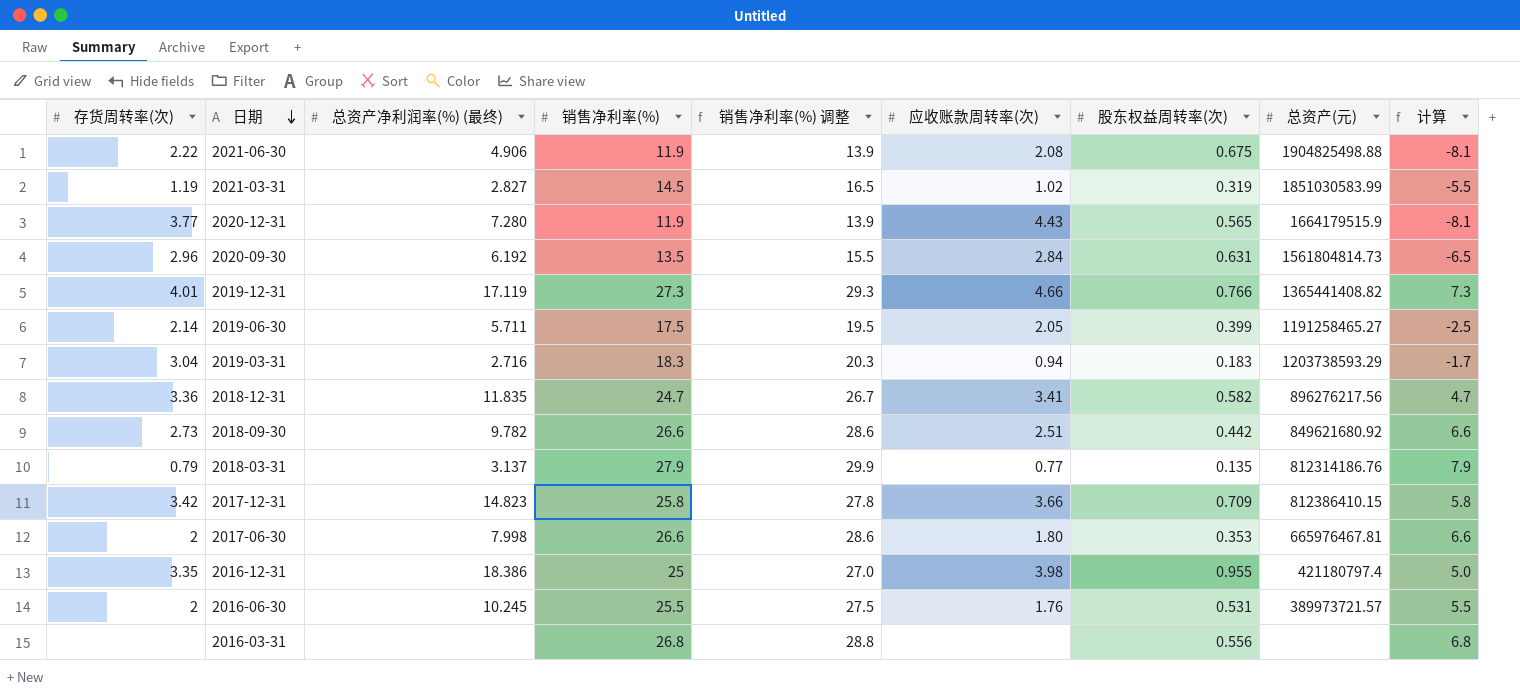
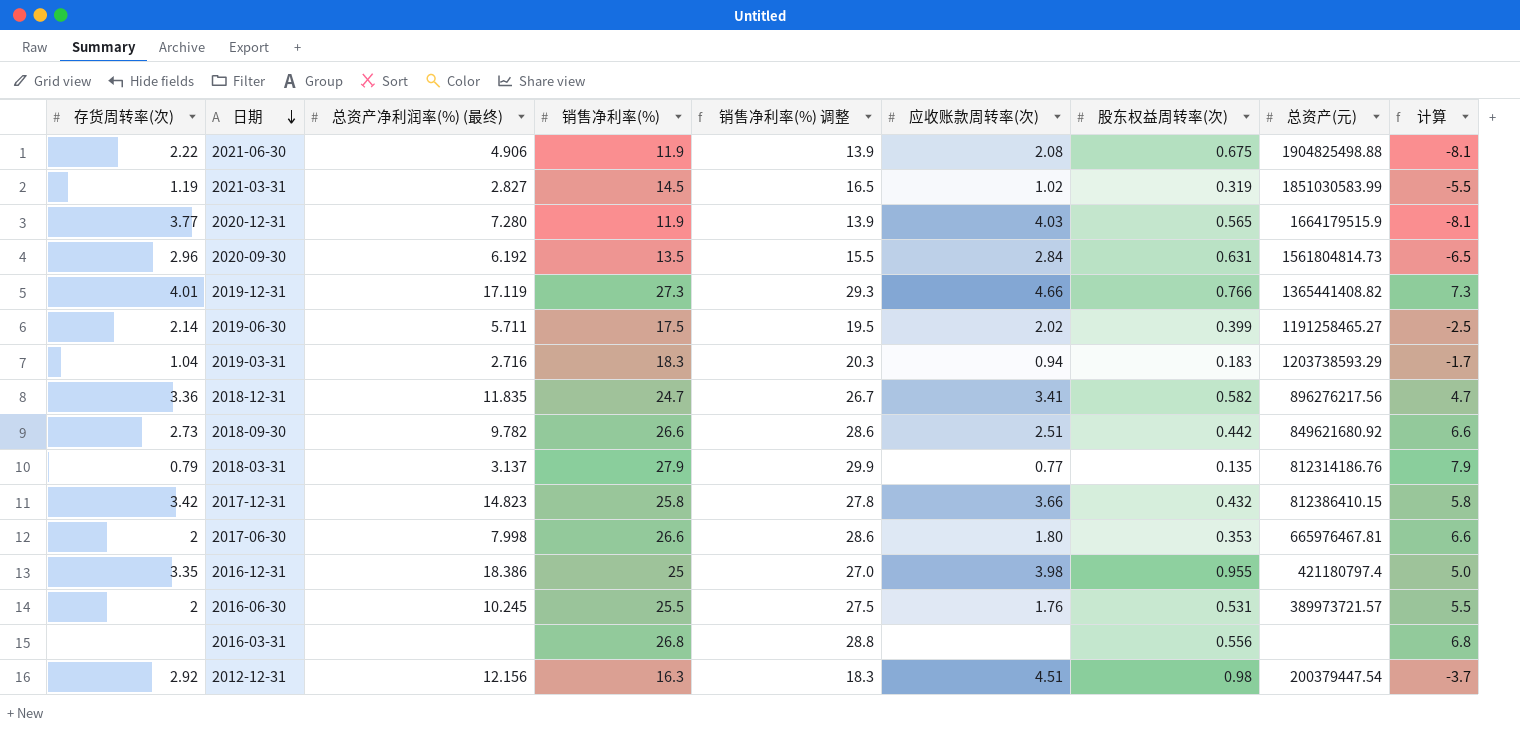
2020-12-31 | 应收账款周转率(次): 4.43 -> 4.03
2019-06-30 | 应收账款周转率(次): 2.05 -> 2.02
2019-03-31 | 存货周转率(次): 3.04 -> 1.04
2017-12-31 | 股东权益周转率(次): 0.709 -> 0.432
row 2012-12-31: none -> 2.92 | 12.156 | 16.3 | 18.3 | 4.51 | 0.98 | 200379447.54 | -3.7

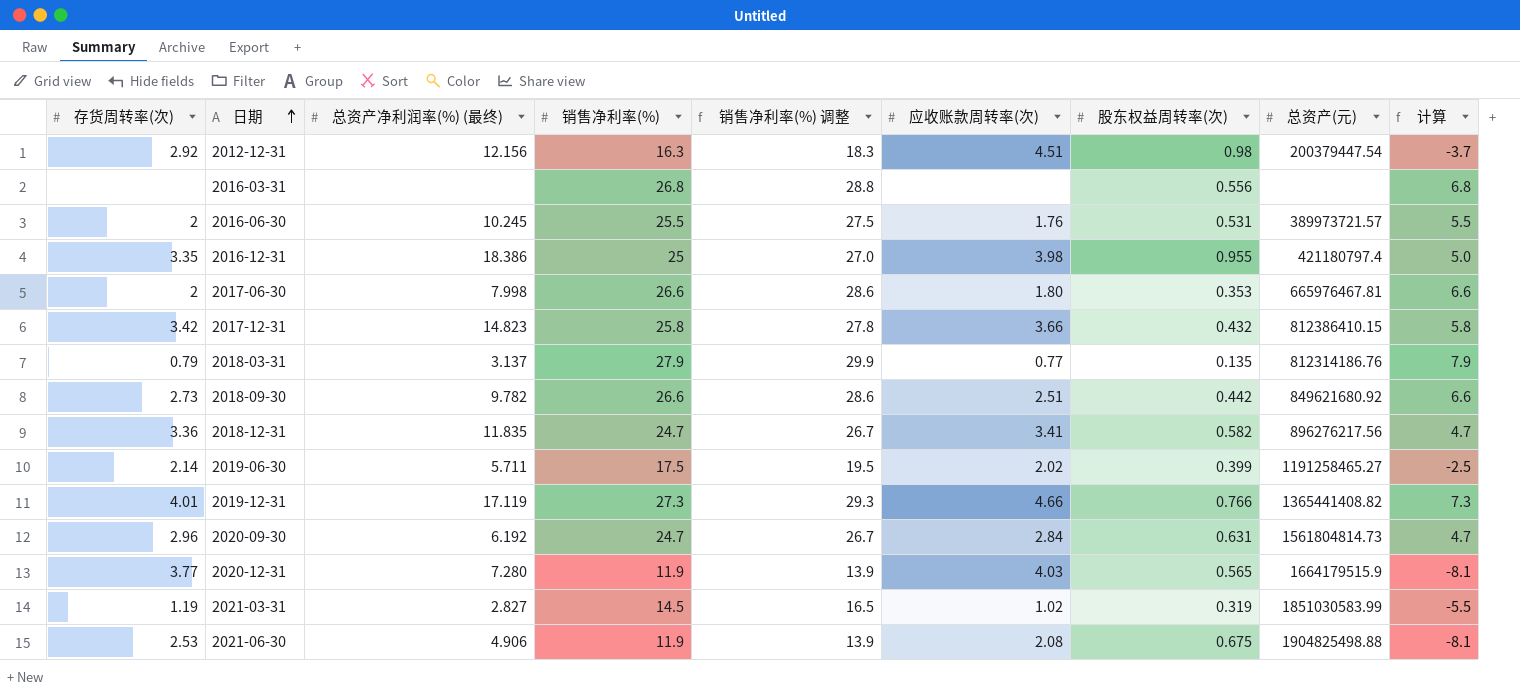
row order: 日期 descending -> 日期 ascending
row 2019-03-31: 1.04 | 2.716 | 18.3 | 20.3 | 0.94 | 0.183 | 1203738593.29 | -1.7 -> none
2020-09-30 | 销售净利率(%): 13.5 -> 24.7
2020-09-30 | 销售净利率(%) 调整: 15.5 -> 26.7
2020-09-30 | 计算: -6.5 -> 4.7
2021-06-30 | 存货周转率(次): 2.22 -> 2.53

